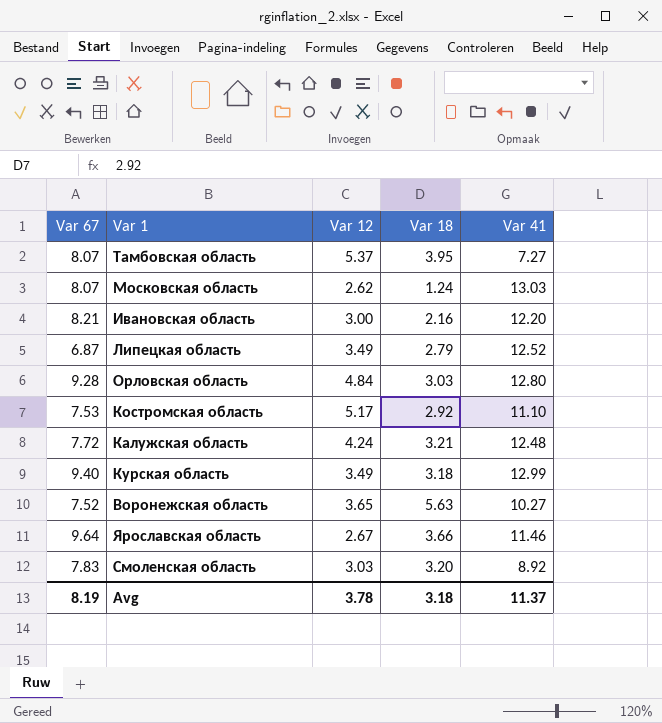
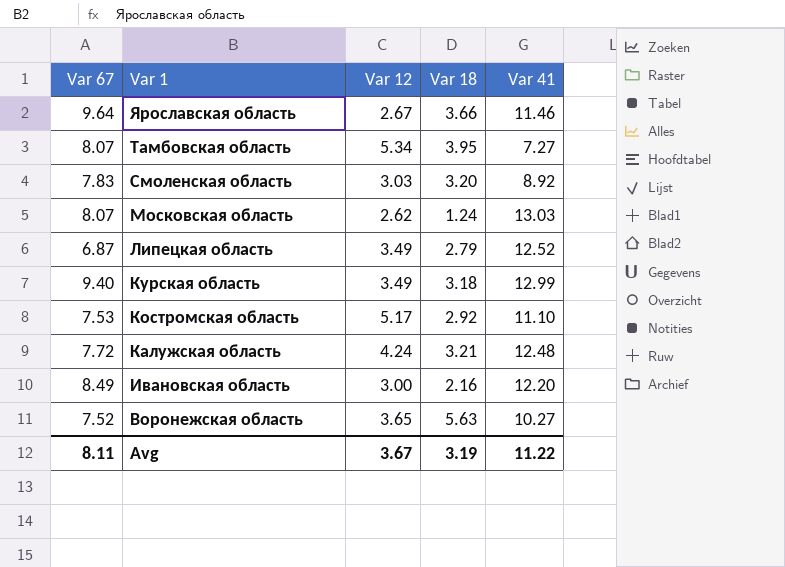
row order: none -> Var 1 descending
row Орловская область: 9.28 | 4.84 | 3.03 | 12.80 -> none
Тамбовская область | Var 12: 5.37 -> 5.34
Ивановская область | Var 67: 8.21 -> 8.49
Avg | Var 67: 8.19 -> 8.11
Avg | Var 12: 3.78 -> 3.67
Avg | Var 18: 3.18 -> 3.19
Avg | Var 41: 11.37 -> 11.22

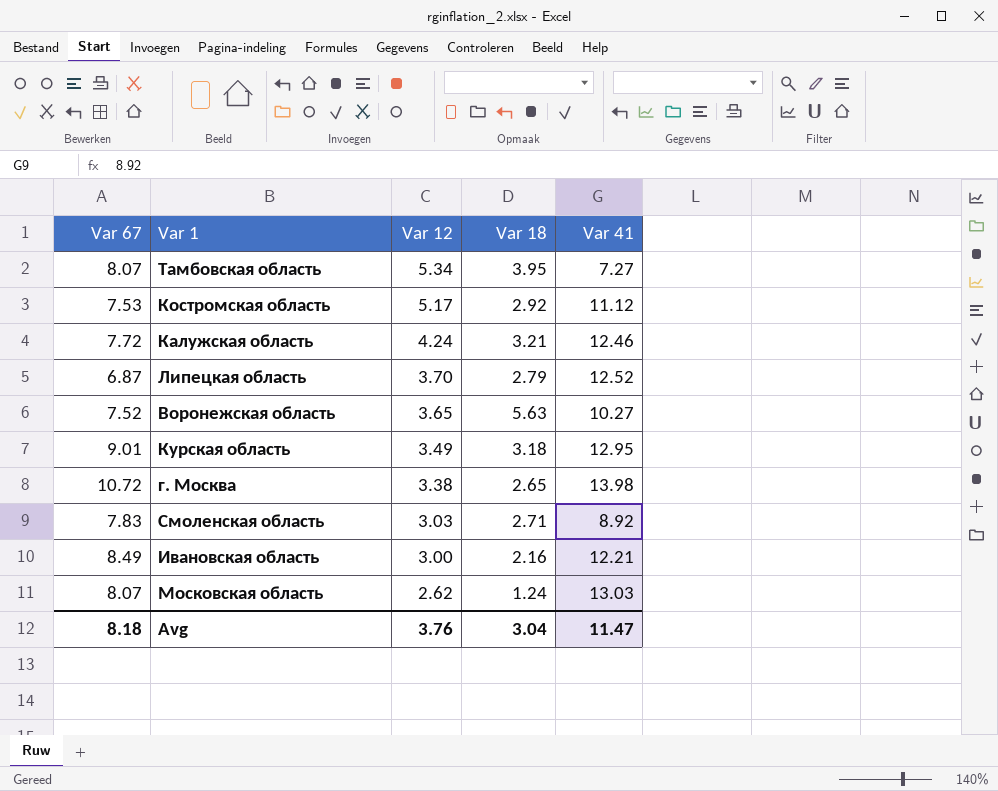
row order: Var 1 descending -> Var 12 descending
row Ярославская область: 9.64 | 2.67 | 3.66 | 11.46 -> none
Костромская область | Var 41: 11.10 -> 11.12
Калужская область | Var 41: 12.48 -> 12.46
Липецкая область | Var 12: 3.49 -> 3.70
Курская область | Var 67: 9.40 -> 9.01
Курская область | Var 41: 12.99 -> 12.95
row г. Москва: none -> 10.72 | 3.38 | 2.65 | 13.98
Смоленская область | Var 18: 3.20 -> 2.71
Ивановская область | Var 41: 12.20 -> 12.21
Avg | Var 67: 8.11 -> 8.18
Avg | Var 12: 3.67 -> 3.76
Avg | Var 18: 3.19 -> 3.04
Avg | Var 41: 11.22 -> 11.47

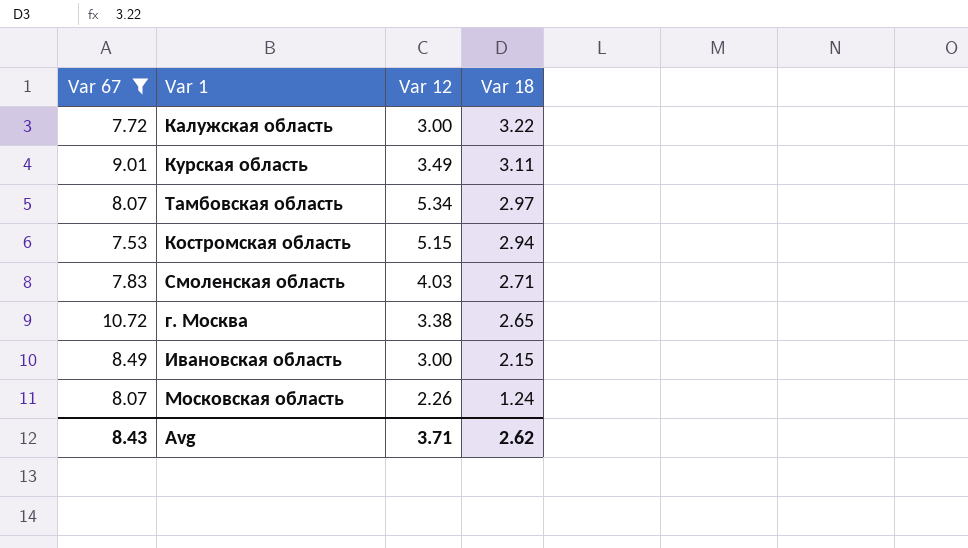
filter: none -> Var 67 >= 7.53
row order: Var 12 descending -> Var 18 descending
column Var 41 | position: 5 -> none
Калужская область | Var 12: 4.24 -> 3.00
Калужская область | Var 18: 3.21 -> 3.22
Курская область | Var 18: 3.18 -> 3.11
Тамбовская область | Var 18: 3.95 -> 2.97
Костромская область | Var 12: 5.17 -> 5.15
Костромская область | Var 18: 2.92 -> 2.94
Смоленская область | Var 12: 3.03 -> 4.03
Ивановская область | Var 18: 2.16 -> 2.15
Московская область | Var 12: 2.62 -> 2.26
Avg | Var 67: 8.18 -> 8.43
Avg | Var 12: 3.76 -> 3.71
Avg | Var 18: 3.04 -> 2.62

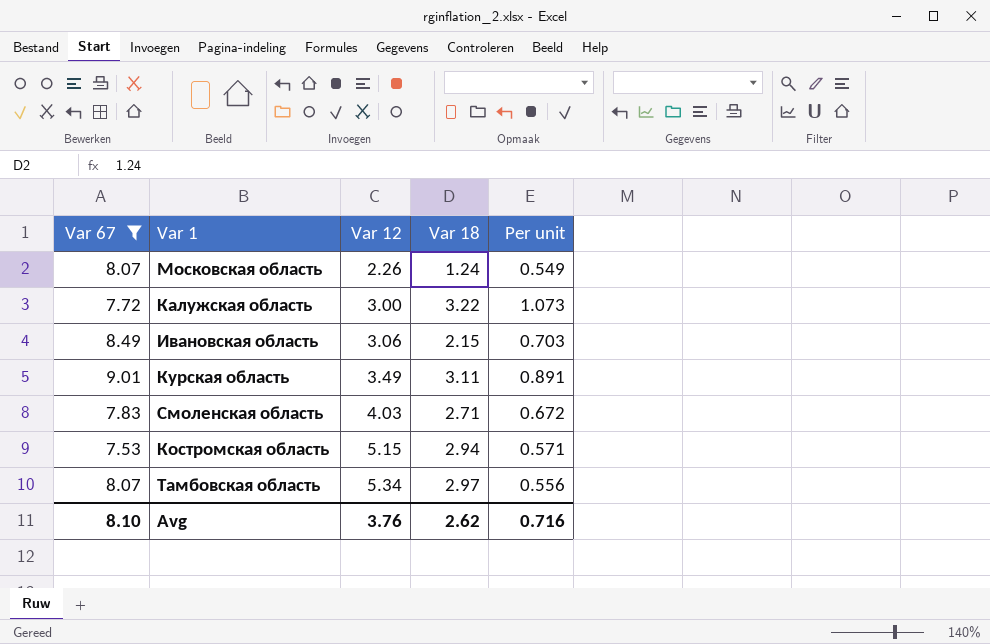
row order: Var 18 descending -> Var 12 ascending
column Per unit | formula: none -> [Var 18] / [Var 12]
row г. Москва: 10.72 | 3.38 | 2.65 -> none
Ивановская область | Var 12: 3.00 -> 3.06
Avg | Var 67: 8.43 -> 8.10
Avg | Var 12: 3.71 -> 3.76

